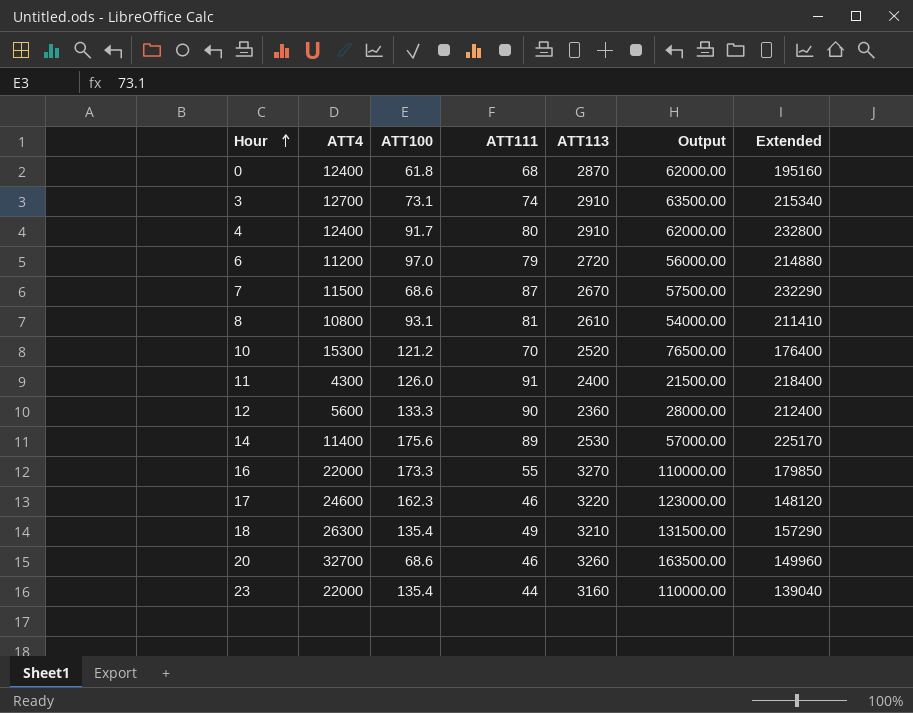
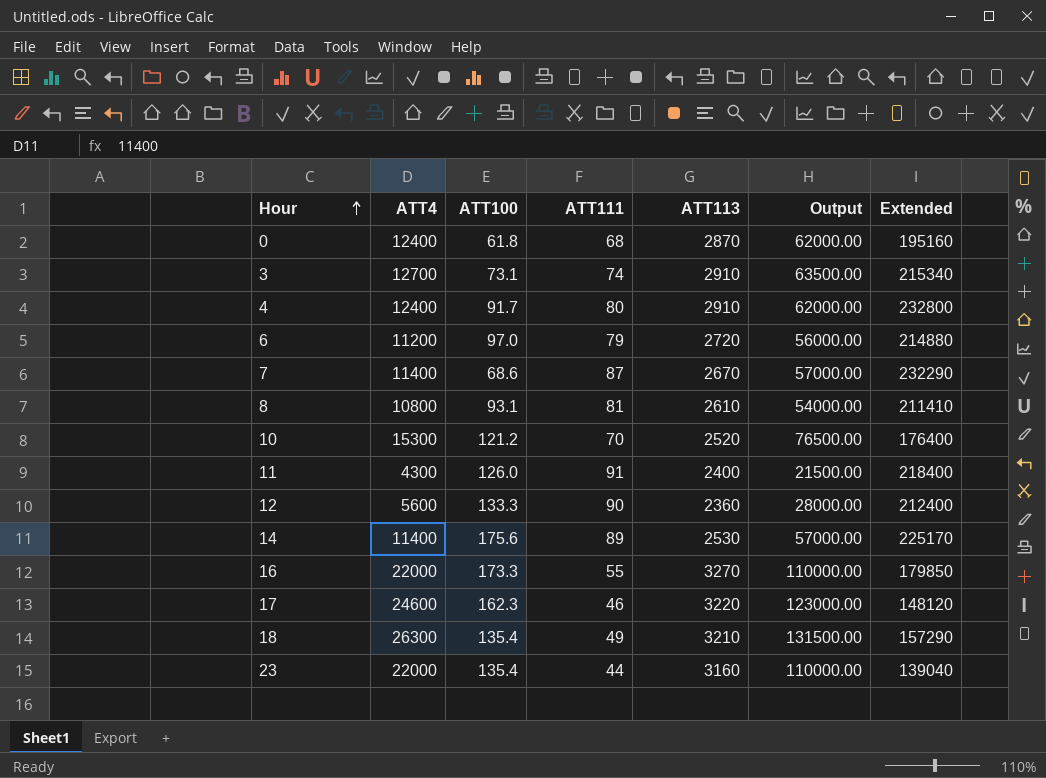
row 20: 32700 | 68.6 | 46 | 3260 | 163500.00 | 149960 -> none
7 | ATT4: 11500 -> 11400
7 | Output: 57500.00 -> 57000.00

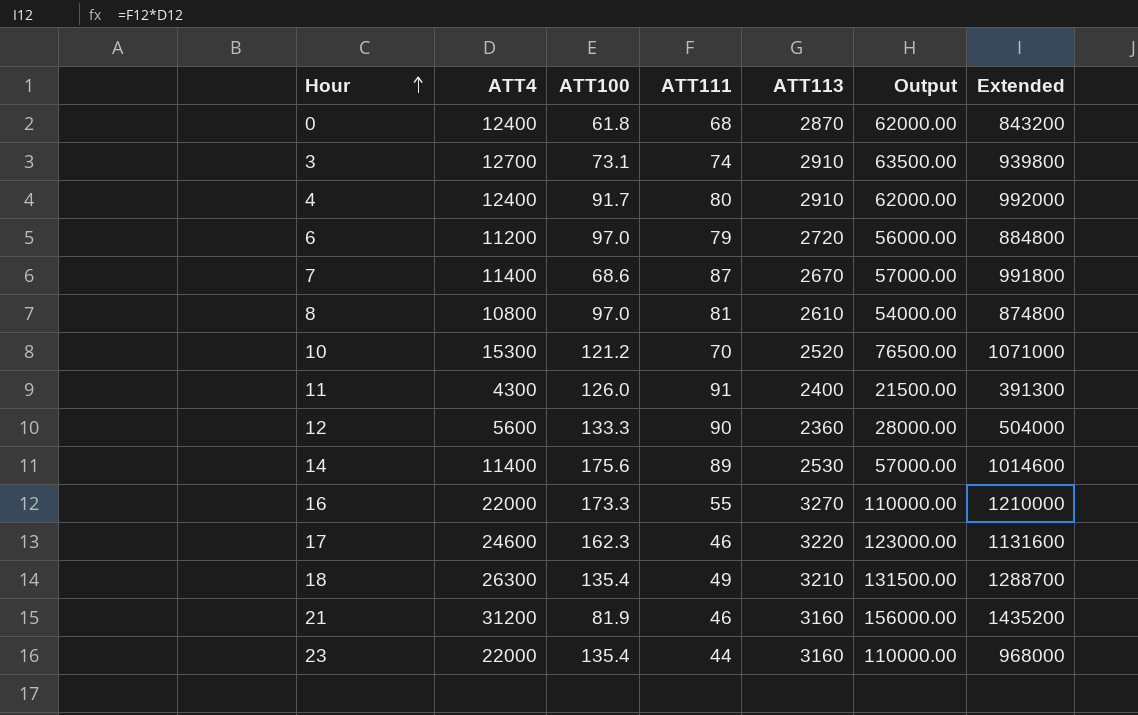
column Extended | formula: [ATT111] * [ATT113] -> [ATT4] * [ATT111]
8 | ATT100: 93.1 -> 97.0
row 21: none -> 31200 | 81.9 | 46 | 3160 | 156000.00 | 1435200

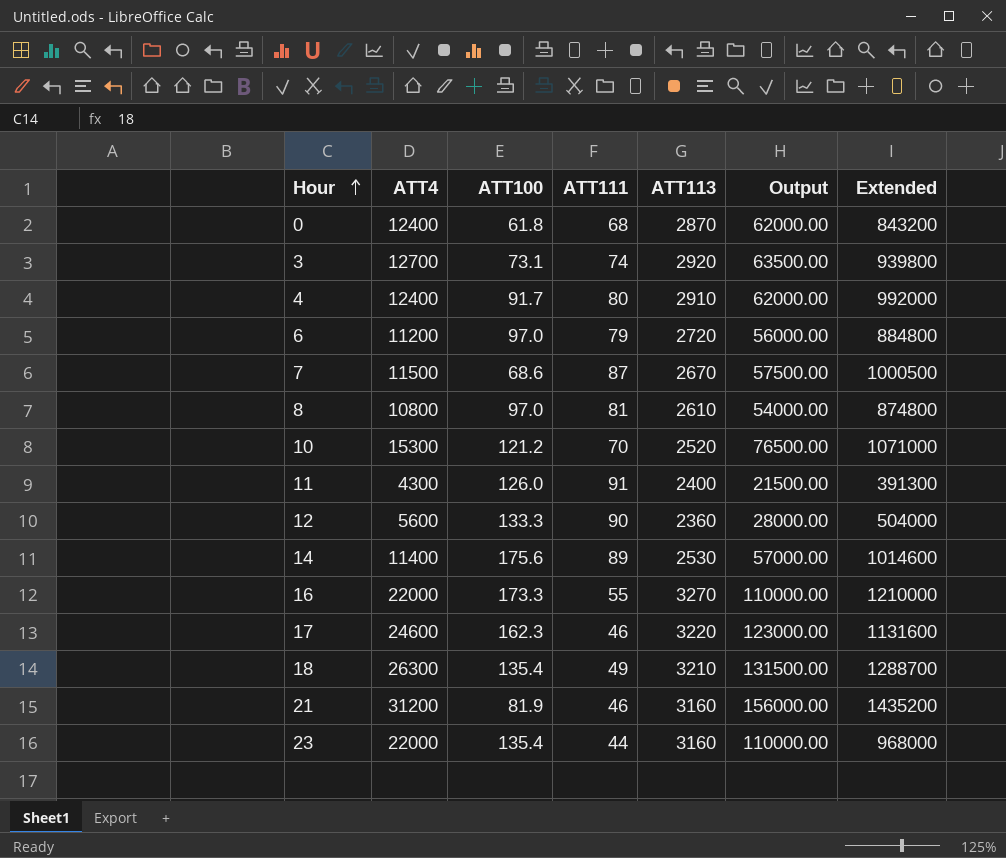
3 | ATT113: 2910 -> 2920
7 | ATT4: 11400 -> 11500
7 | Output: 57000.00 -> 57500.00
7 | Extended: 991800 -> 1000500

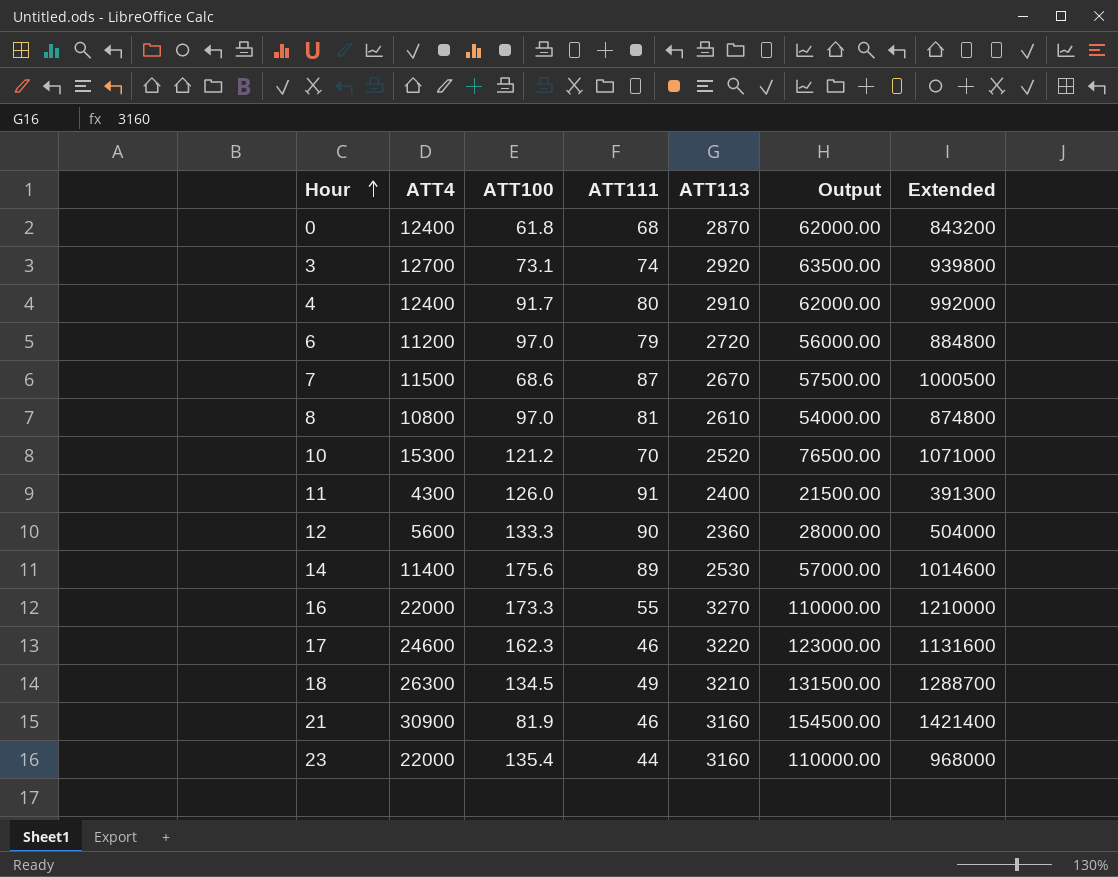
18 | ATT100: 135.4 -> 134.5
21 | ATT4: 31200 -> 30900
21 | Output: 156000.00 -> 154500.00
21 | Extended: 1435200 -> 1421400

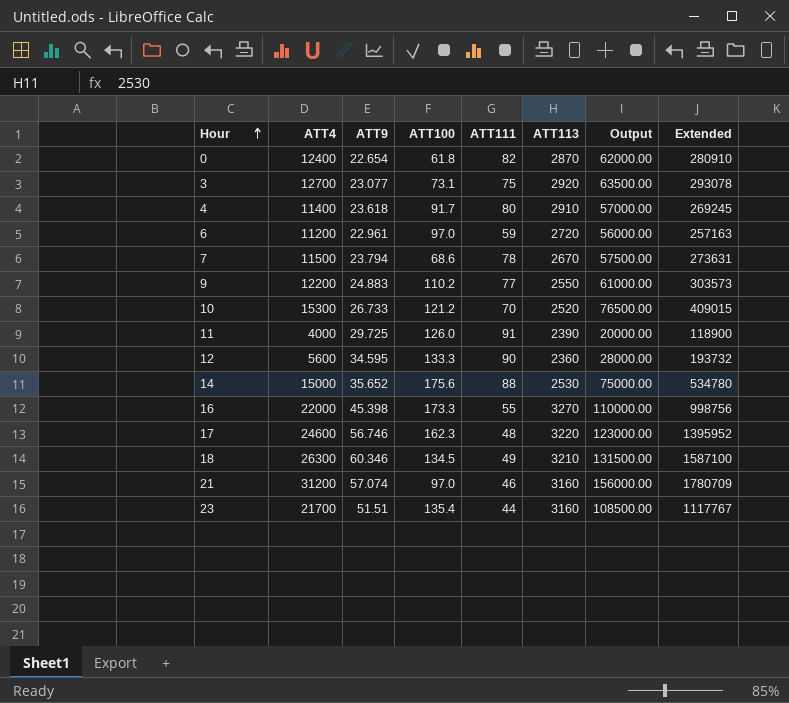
column ATT9 | position: none -> 3
column Extended | formula: [ATT4] * [ATT111] -> [ATT4] * [ATT9]
row 8: 10800 | 97.0 | 81 | 2610 | 54000.00 | 874800 -> none
0 | ATT111: 68 -> 82
3 | ATT111: 74 -> 75
4 | ATT4: 12400 -> 11400
4 | Output: 62000.00 -> 57000.00
6 | ATT111: 79 -> 59
7 | ATT111: 87 -> 78
row 9: none -> 12200 | 24.883 | 110.2 | 77 | 2550 | 61000.00 | 303573
11 | ATT4: 4300 -> 4000
11 | ATT113: 2400 -> 2390
11 | Output: 21500.00 -> 20000.00
14 | ATT4: 11400 -> 15000
14 | ATT111: 89 -> 88
14 | Output: 57000.00 -> 75000.00
17 | ATT111: 46 -> 48
21 | ATT4: 30900 -> 31200
21 | ATT100: 81.9 -> 97.0
21 | Output: 154500.00 -> 156000.00
23 | ATT4: 22000 -> 21700
23 | Output: 110000.00 -> 108500.00

